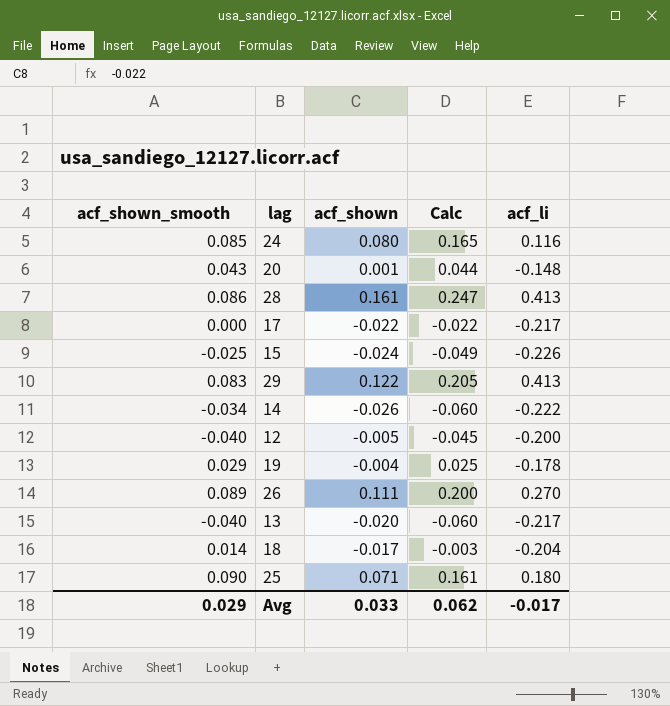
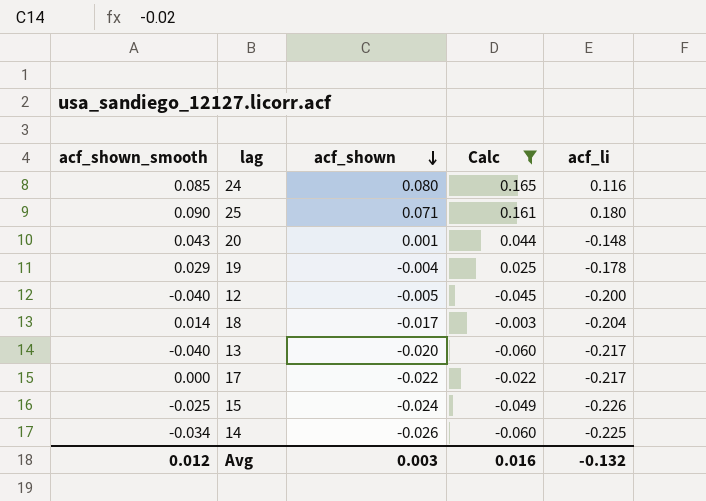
filter: none -> Calc <= 0.165
row order: none -> acf_shown descending
14 | acf_li: -0.222 -> -0.225
Avg | acf_shown_smooth: 0.029 -> 0.012
Avg | acf_shown: 0.033 -> 0.003
Avg | Calc: 0.062 -> 0.016
Avg | acf_li: -0.017 -> -0.132

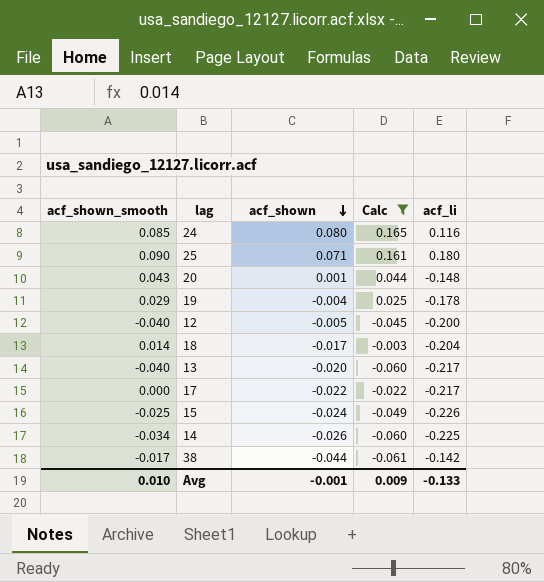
row 38: none -> -0.017 | -0.044 | -0.061 | -0.142
Avg | acf_shown_smooth: 0.012 -> 0.010
Avg | acf_shown: 0.003 -> -0.001
Avg | Calc: 0.016 -> 0.009
Avg | acf_li: -0.132 -> -0.133

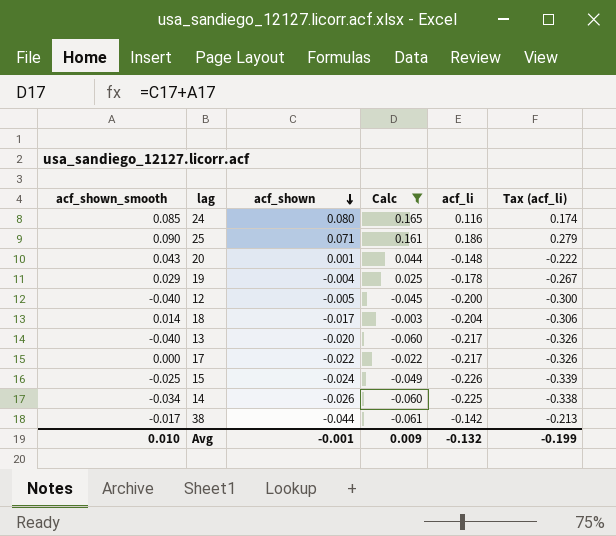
column Tax (acf_li) | formula: none -> [acf_li] * 1.5
25 | acf_li: 0.180 -> 0.186
Avg | acf_li: -0.133 -> -0.132

